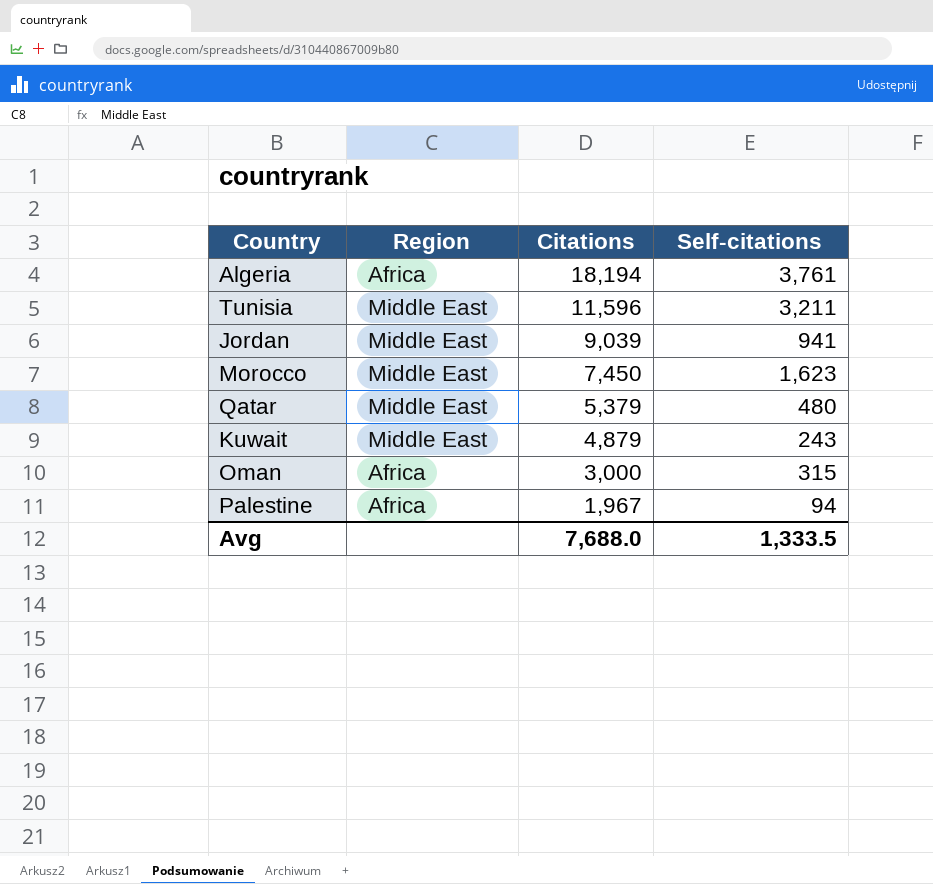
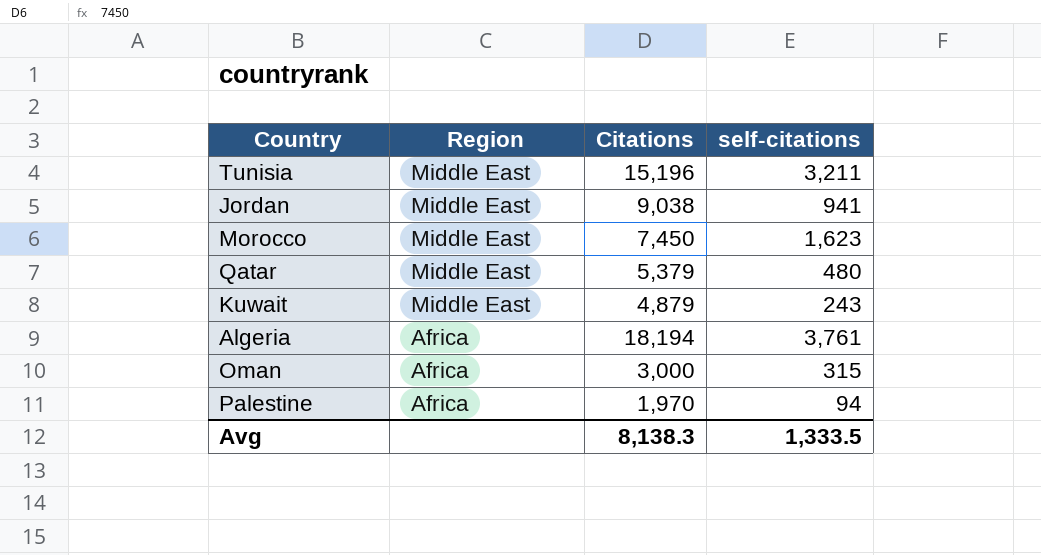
row order: Citations descending -> Region descending
column name: Self-citations -> self-citations
Tunisia | Citations: 11,596 -> 15,196
Jordan | Citations: 9,039 -> 9,038
Palestine | Citations: 1,967 -> 1,970
Avg | Citations: 7,688.0 -> 8,138.3

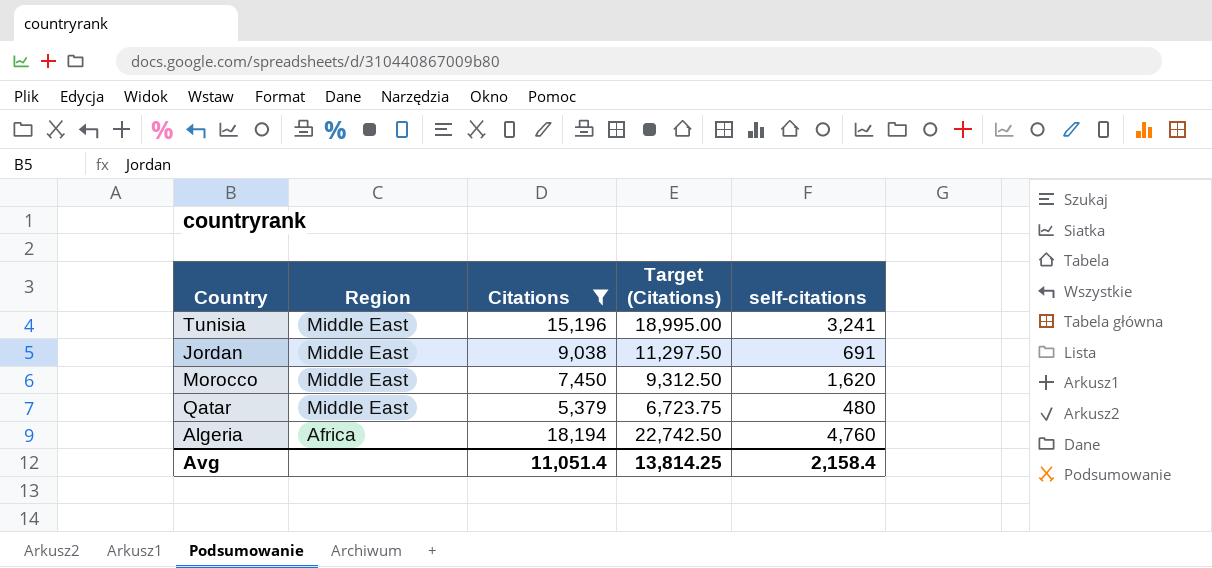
filter: none -> Citations >= 5,379
column Target (Citations) | formula: none -> [Citations] * 1.25
Tunisia | self-citations: 3,211 -> 3,241
Jordan | self-citations: 941 -> 691
Morocco | self-citations: 1,623 -> 1,620
Algeria | self-citations: 3,761 -> 4,760
Avg | Citations: 8,138.3 -> 11,051.4
Avg | self-citations: 1,333.5 -> 2,158.4

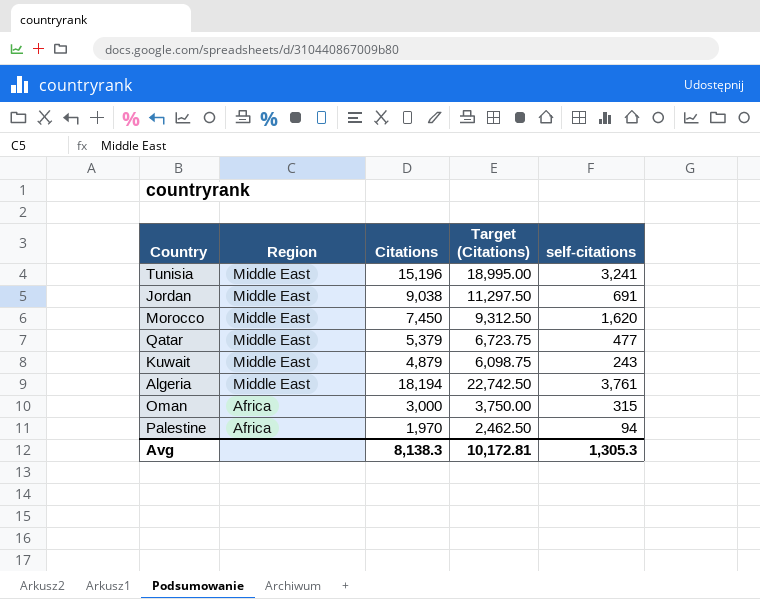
filter: Citations >= 5,379 -> none
Qatar | self-citations: 480 -> 477
Algeria | Region: Africa -> Middle East
Algeria | self-citations: 4,760 -> 3,761
Avg | Citations: 11,051.4 -> 8,138.3
Avg | Target (Citations): 13,814.25 -> 10,172.81
Avg | self-citations: 2,158.4 -> 1,305.3

